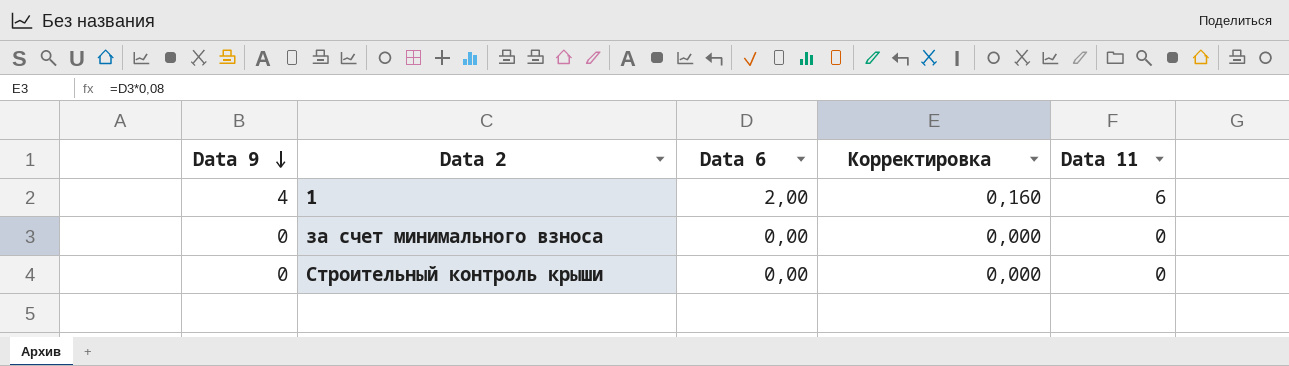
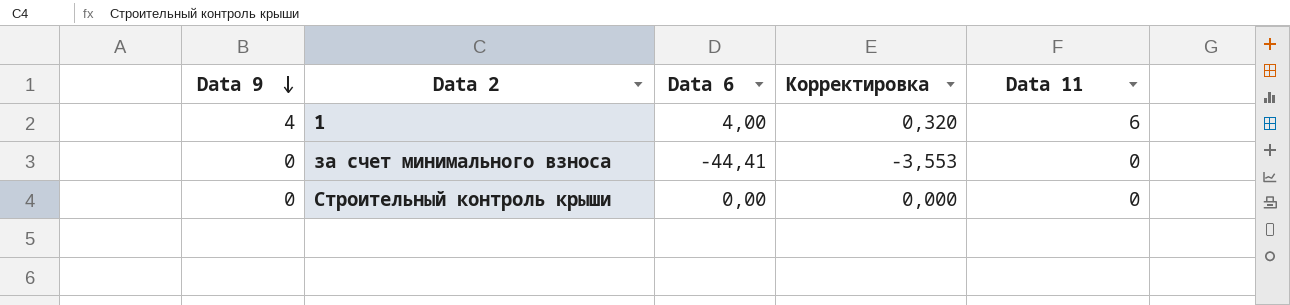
1 | Data 6: 2,00 -> 4,00
1 | Корректировка: 0,160 -> 0,320
за счет минимального взноса | Data 6: 0,00 -> -44,41
за счет минимального взноса | Корректировка: 0,000 -> -3,553

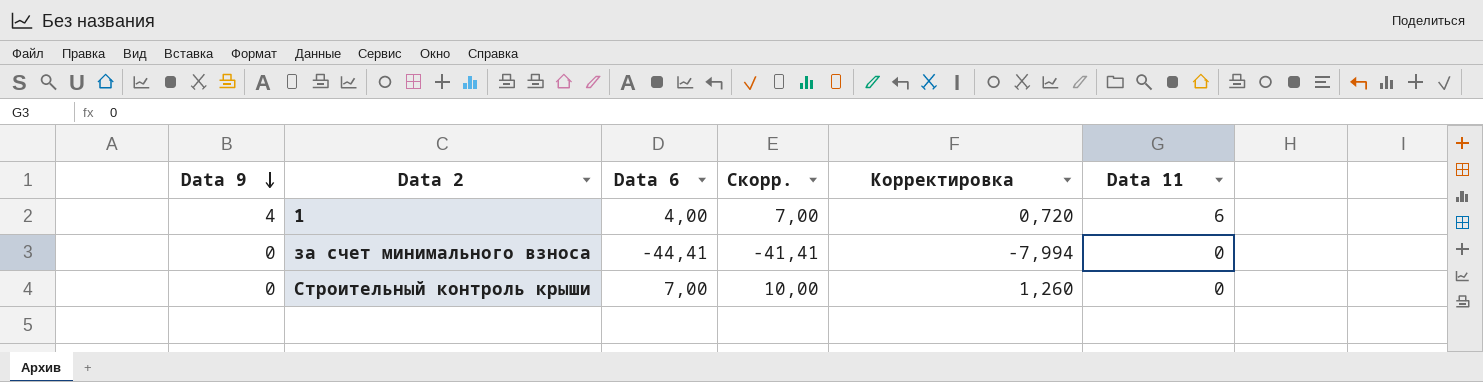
column Скорр. | formula: none -> [Data 6] + 3
column Корректировка | formula: [Data 6] * 0,08 -> [Data 6] * 0,18
Строительный контроль крыши | Data 6: 0,00 -> 7,00

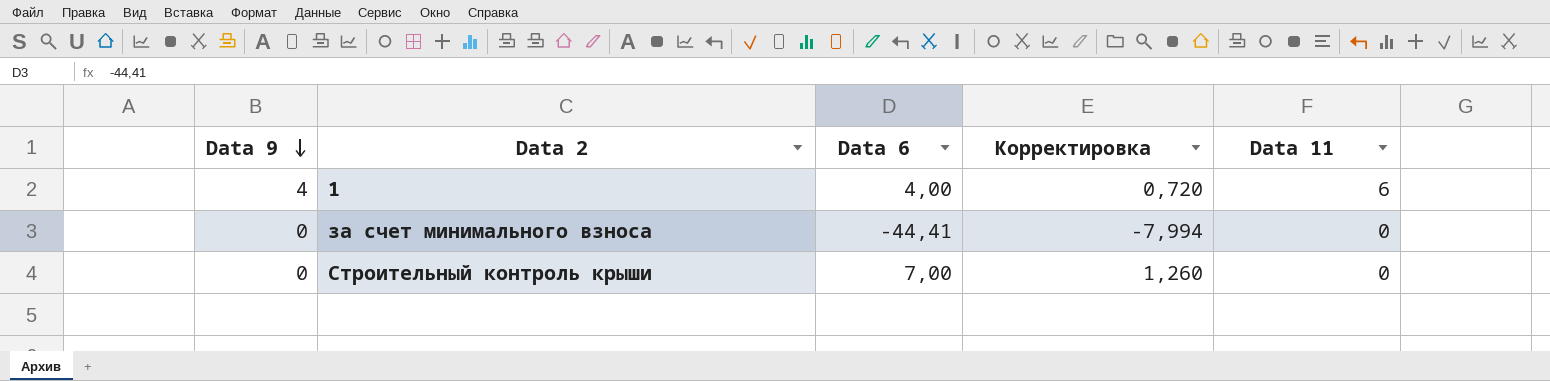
column Скорр. | formula: [Data 6] + 3 -> none

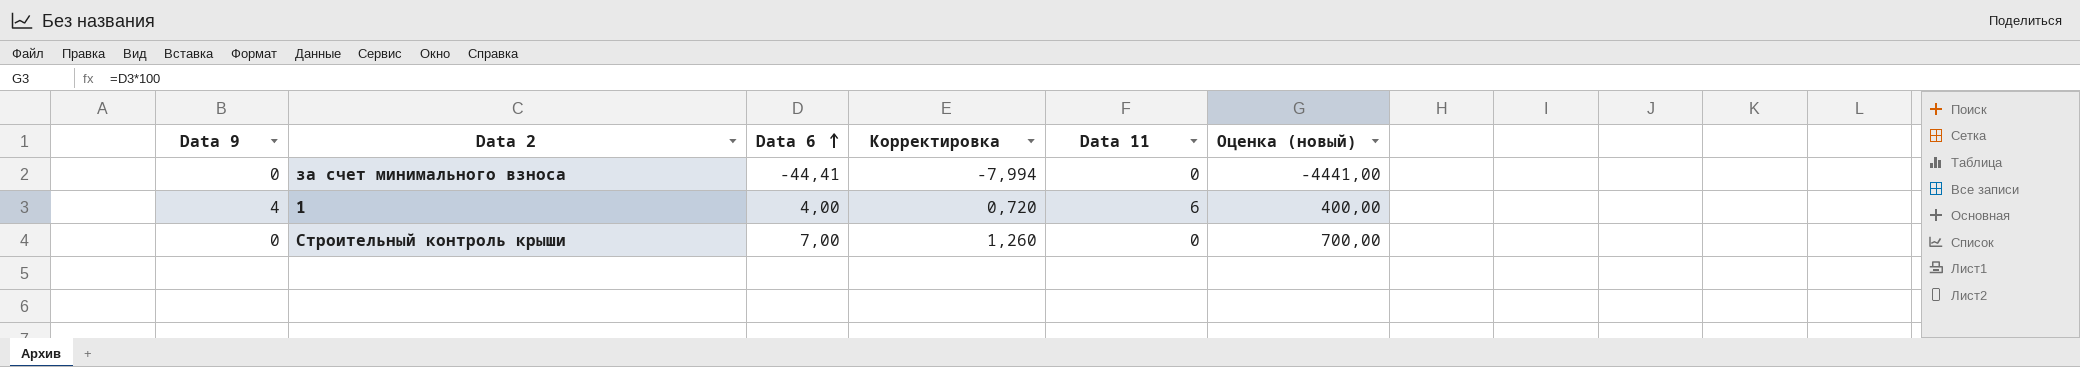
row order: Data 9 descending -> Data 6 ascending
column Оценка (новый) | formula: none -> [Data 6] * 100

